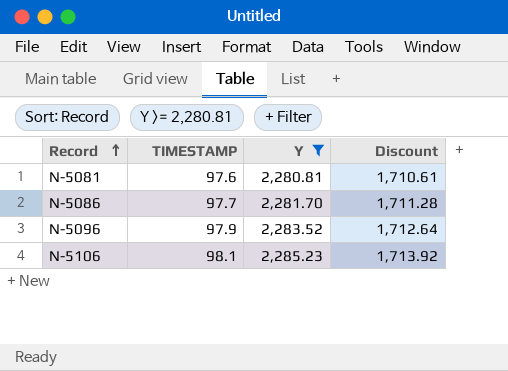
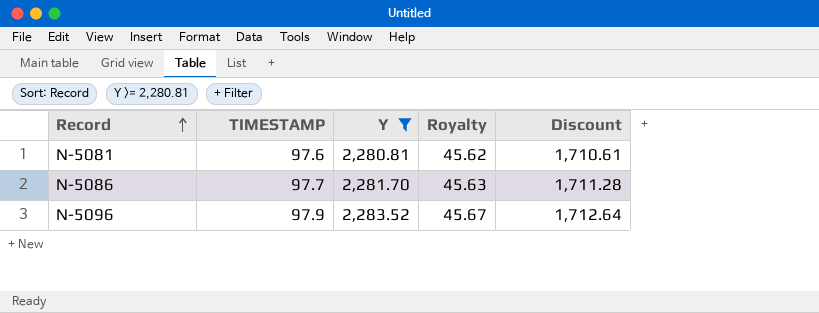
column Royalty | formula: none -> [Y] * 0.02
row N-5106: 98.1 | 2,285.23 | 1,713.92 -> none

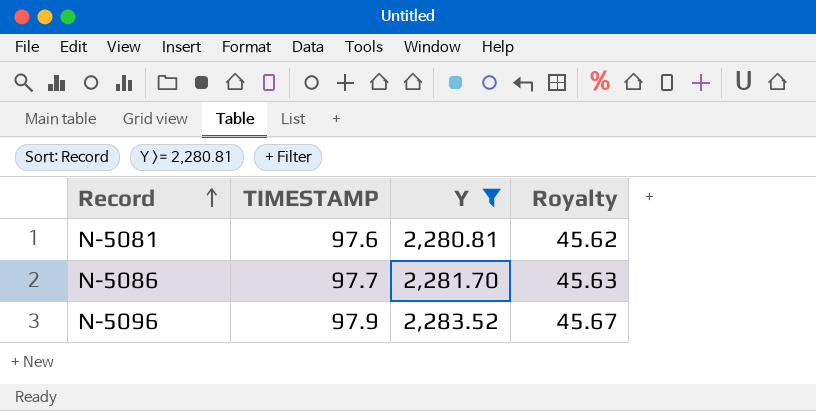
column Discount | formula: [Y] * 0.75 -> none

